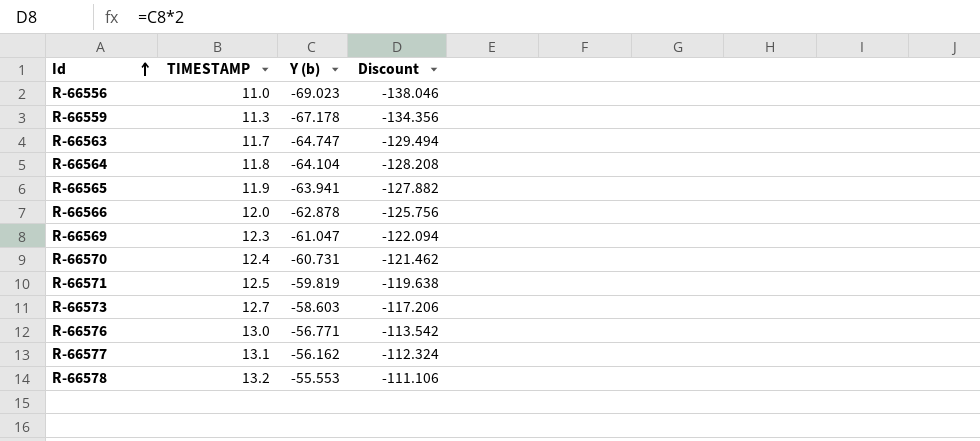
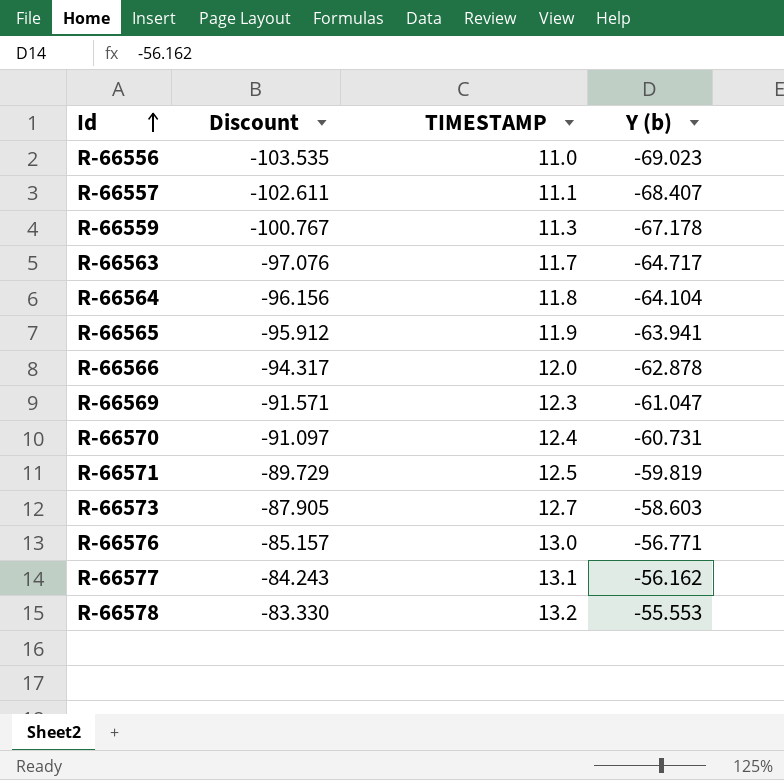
column Discount | formula: [Y (b)] * 2 -> [Y (b)] * 1.5
column Discount | position: 4 -> 2
row R-66557: none -> -102.611 | 11.1 | -68.407
R-66563 | Y (b): -64.747 -> -64.717

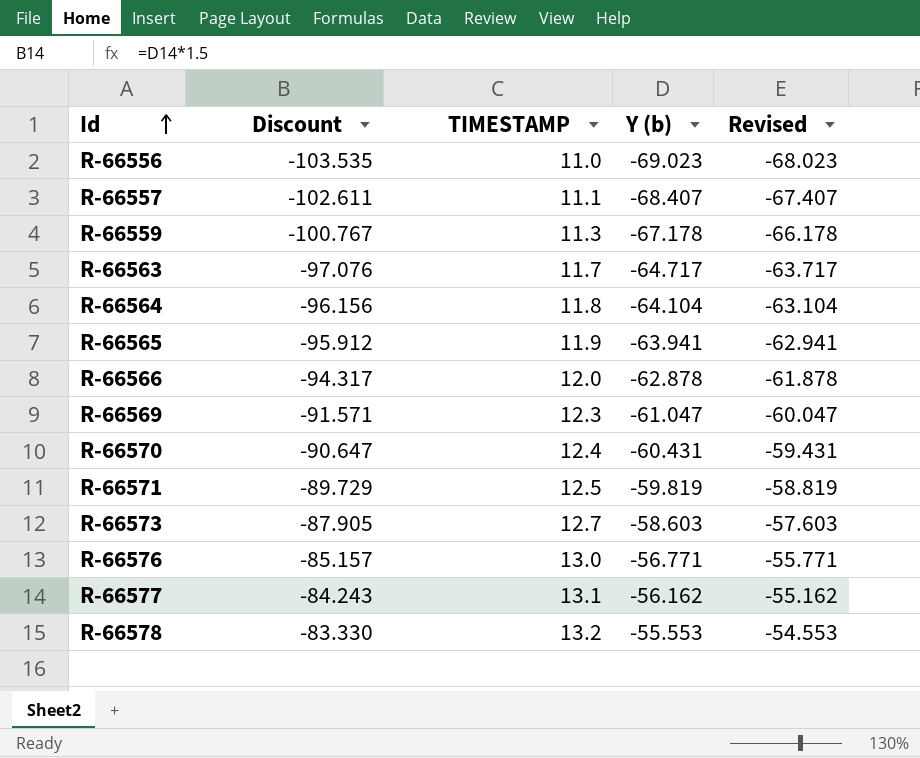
column Revised | formula: none -> [Y (b)] + 1
R-66570 | Discount: -91.097 -> -90.647
R-66570 | Y (b): -60.731 -> -60.431

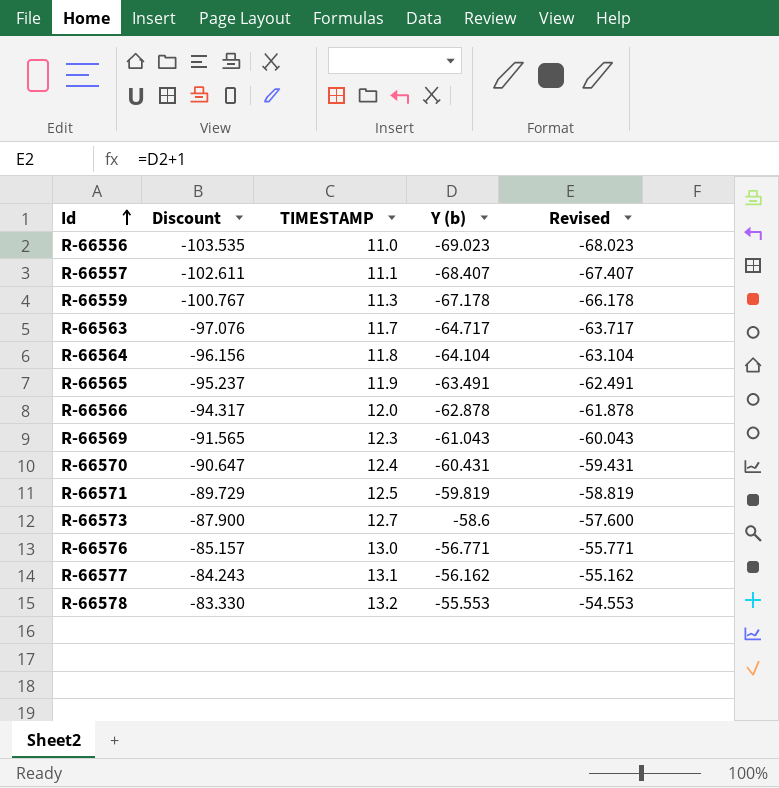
R-66565 | Discount: -95.912 -> -95.237
R-66565 | Y (b): -63.941 -> -63.491
R-66565 | Revised: -62.941 -> -62.491
R-66569 | Discount: -91.571 -> -91.565
R-66569 | Y (b): -61.047 -> -61.043
R-66569 | Revised: -60.047 -> -60.043
R-66573 | Discount: -87.905 -> -87.900
R-66573 | Y (b): -58.603 -> -58.6
R-66573 | Revised: -57.603 -> -57.600

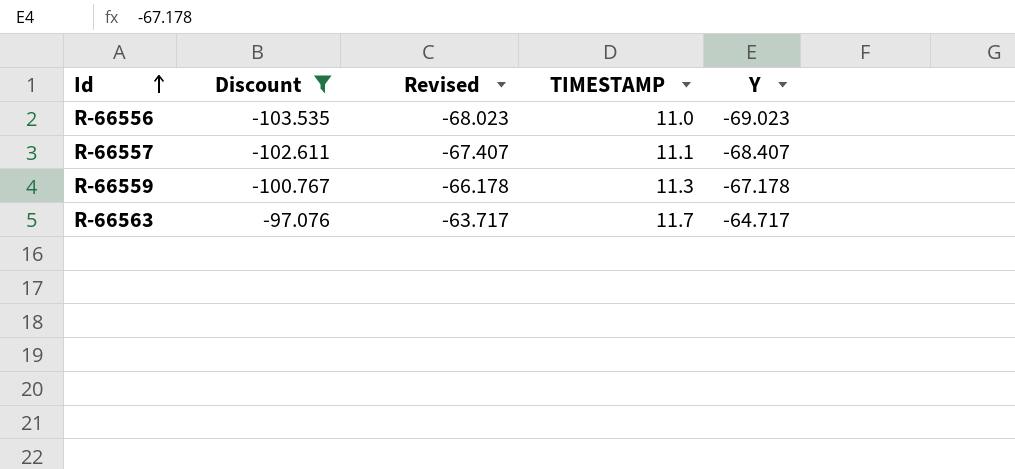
filter: none -> Discount <= -97.076
column Revised | position: 5 -> 3
column name: Y (b) -> Y

